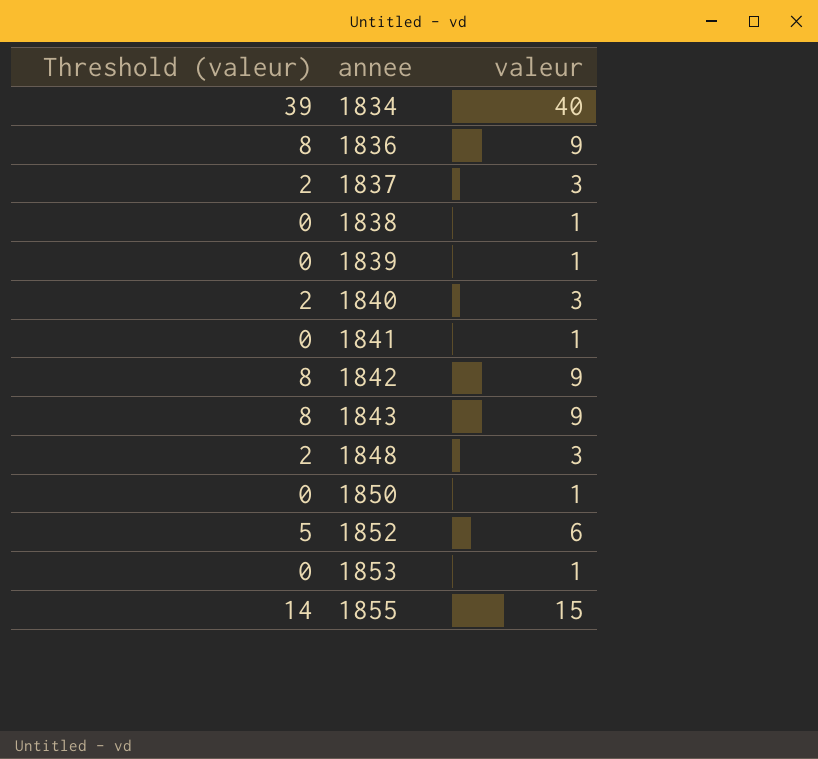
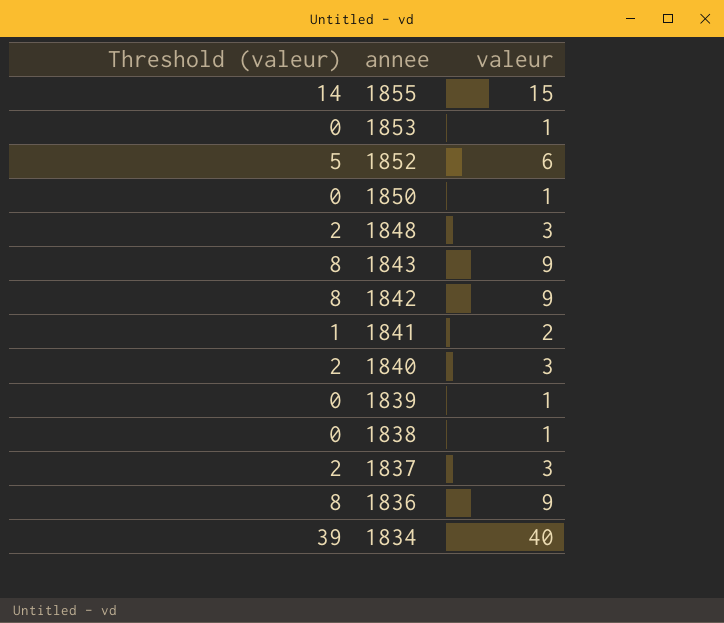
row order: annee ascending -> annee descending
1841 | Threshold (valeur): 0 -> 1
1841 | valeur: 1 -> 2

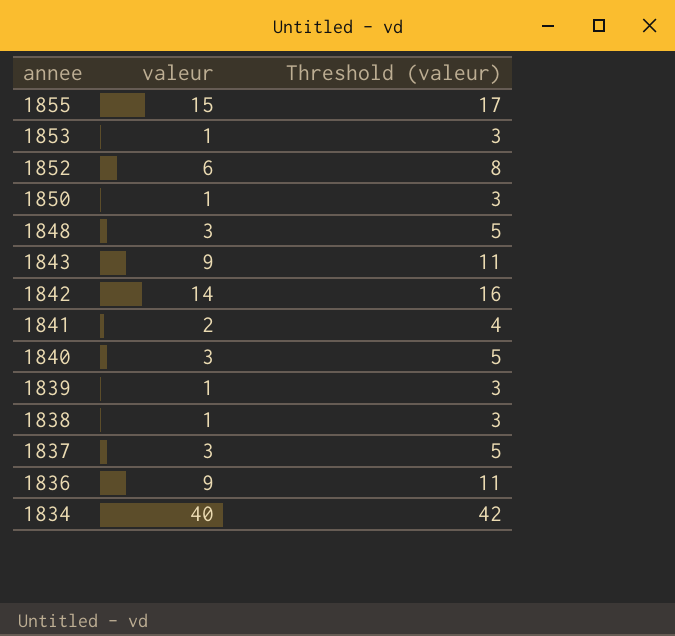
column Threshold (valeur) | formula: [valeur] - 1 -> [valeur] + 2
column Threshold (valeur) | position: 1 -> 3
1842 | valeur: 9 -> 14

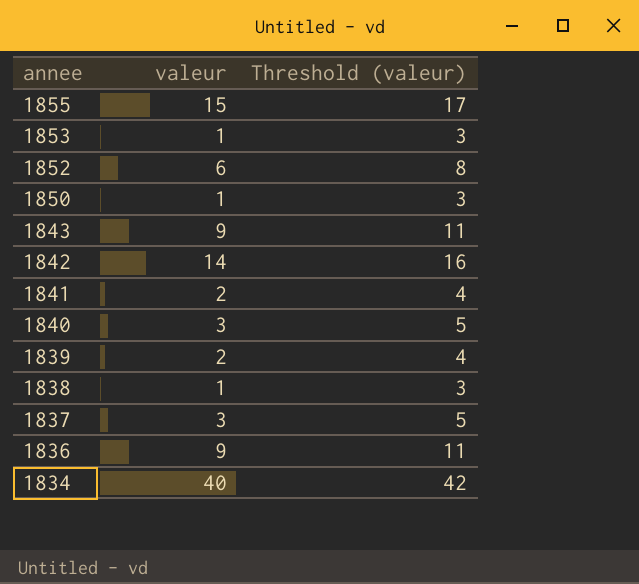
row 1848: 3 | 5 -> none
1839 | valeur: 1 -> 2
1839 | Threshold (valeur): 3 -> 4

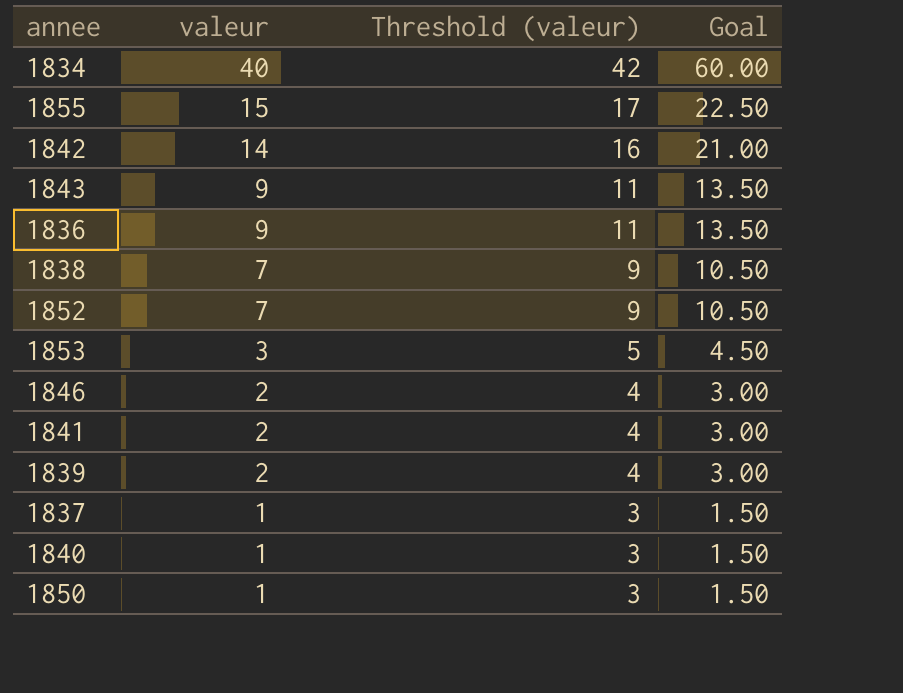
row order: annee descending -> valeur descending
column Goal | formula: none -> [valeur] * 1.5
1838 | valeur: 1 -> 7
1838 | Threshold (valeur): 3 -> 9
1852 | valeur: 6 -> 7
1852 | Threshold (valeur): 8 -> 9
1853 | valeur: 1 -> 3
1853 | Threshold (valeur): 3 -> 5
row 1846: none -> 2 | 4 | 3.00
1837 | valeur: 3 -> 1
1837 | Threshold (valeur): 5 -> 3
1840 | valeur: 3 -> 1
1840 | Threshold (valeur): 5 -> 3

